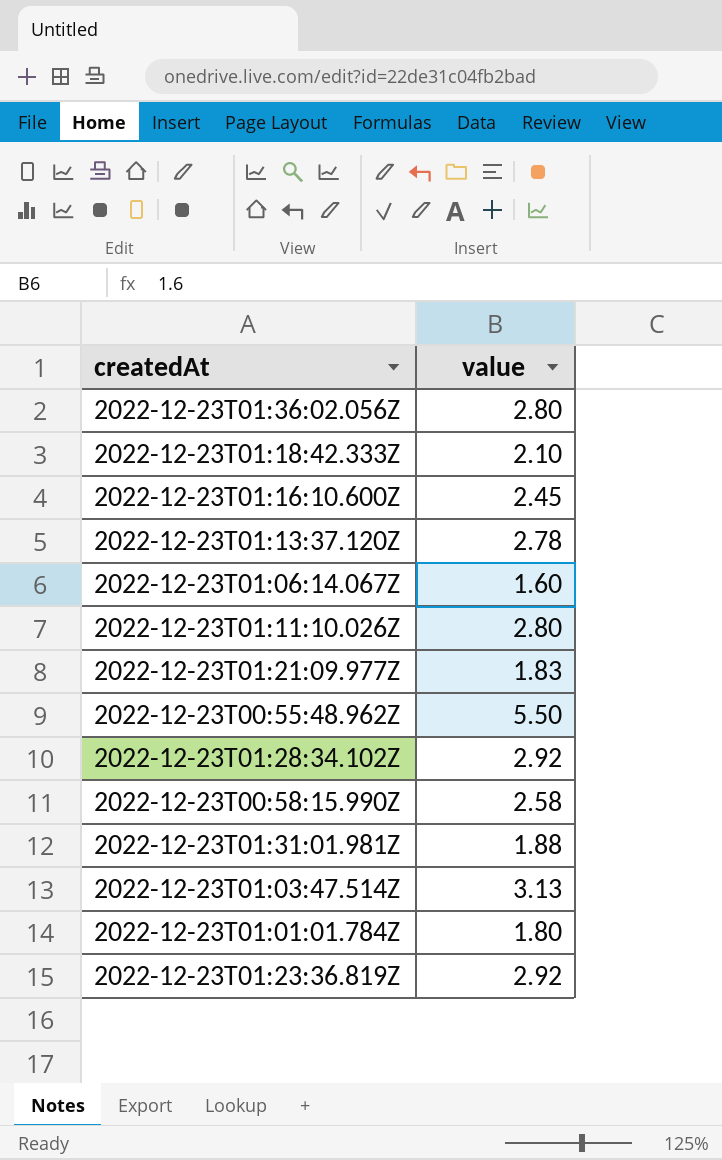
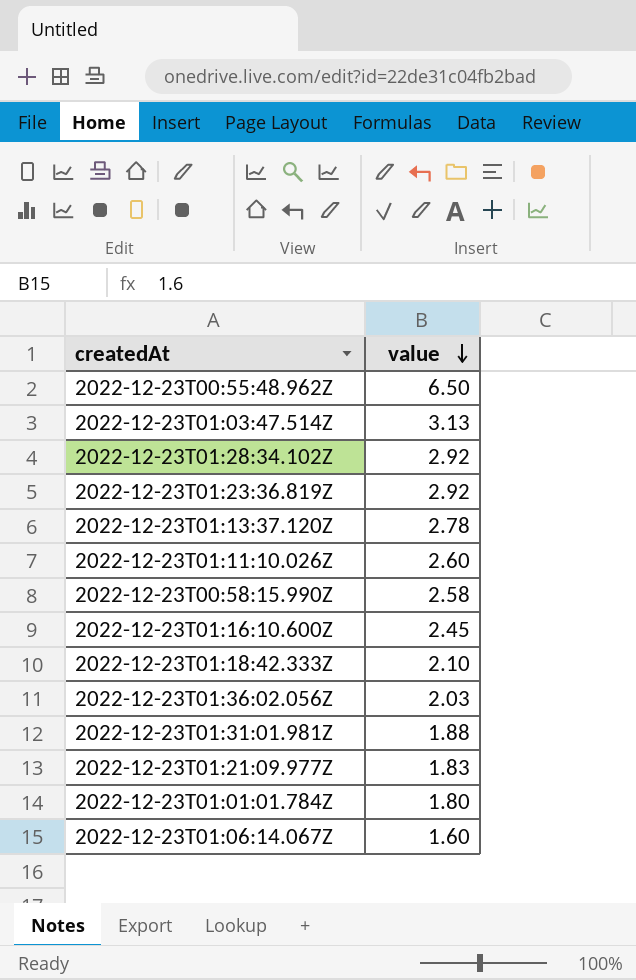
row order: none -> value descending
2022-12-23T00:55:48.962Z | value: 5.50 -> 6.50
2022-12-23T01:11:10.026Z | value: 2.80 -> 2.60
2022-12-23T01:36:02.056Z | value: 2.80 -> 2.03

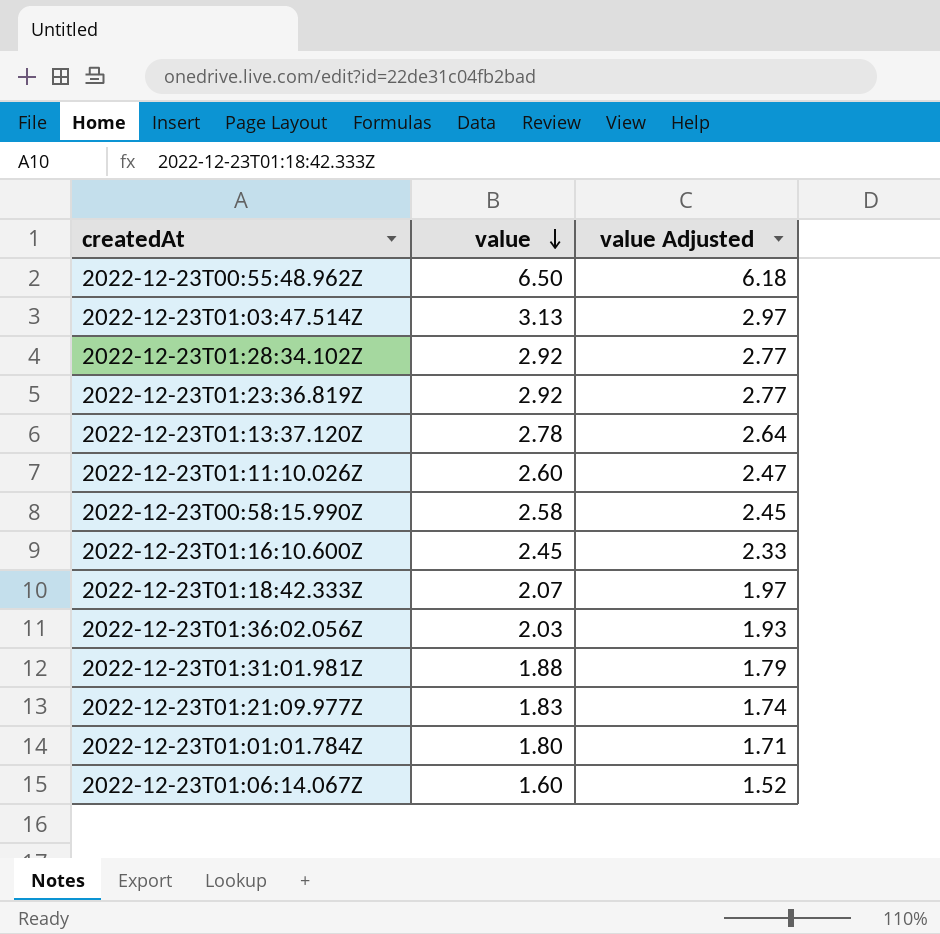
column value Adjusted | formula: none -> [value] * 0.95
2022-12-23T01:18:42.333Z | value: 2.10 -> 2.07

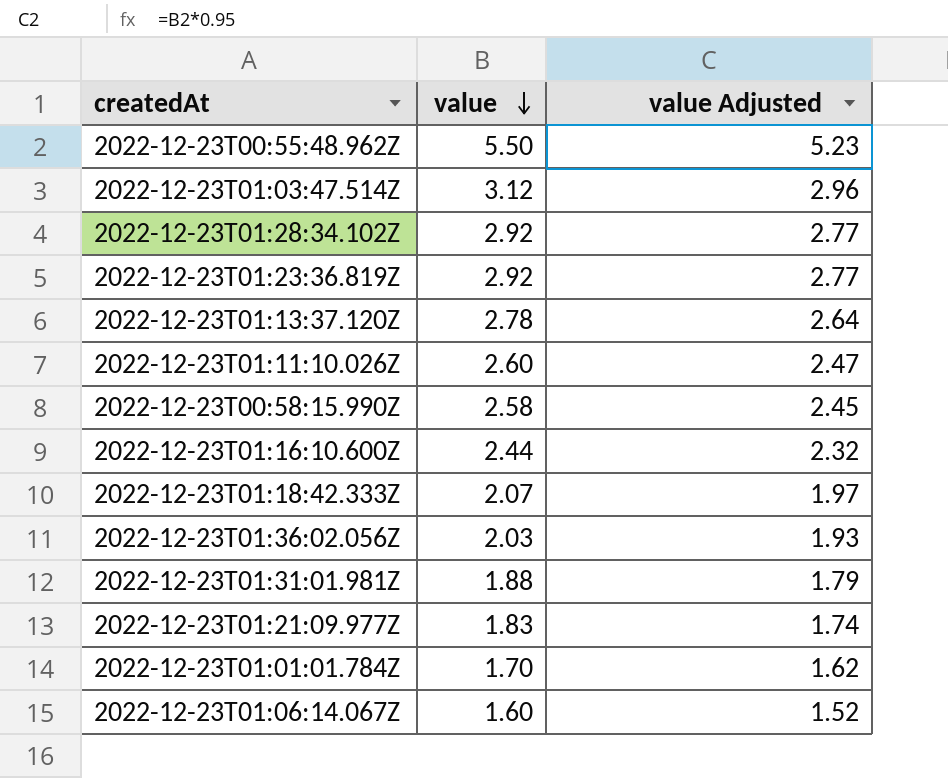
2022-12-23T00:55:48.962Z | value: 6.50 -> 5.50
2022-12-23T00:55:48.962Z | value Adjusted: 6.18 -> 5.23
2022-12-23T01:03:47.514Z | value: 3.13 -> 3.12
2022-12-23T01:03:47.514Z | value Adjusted: 2.97 -> 2.96
2022-12-23T01:16:10.600Z | value: 2.45 -> 2.44
2022-12-23T01:16:10.600Z | value Adjusted: 2.33 -> 2.32
2022-12-23T01:01:01.784Z | value: 1.80 -> 1.70
2022-12-23T01:01:01.784Z | value Adjusted: 1.71 -> 1.62

